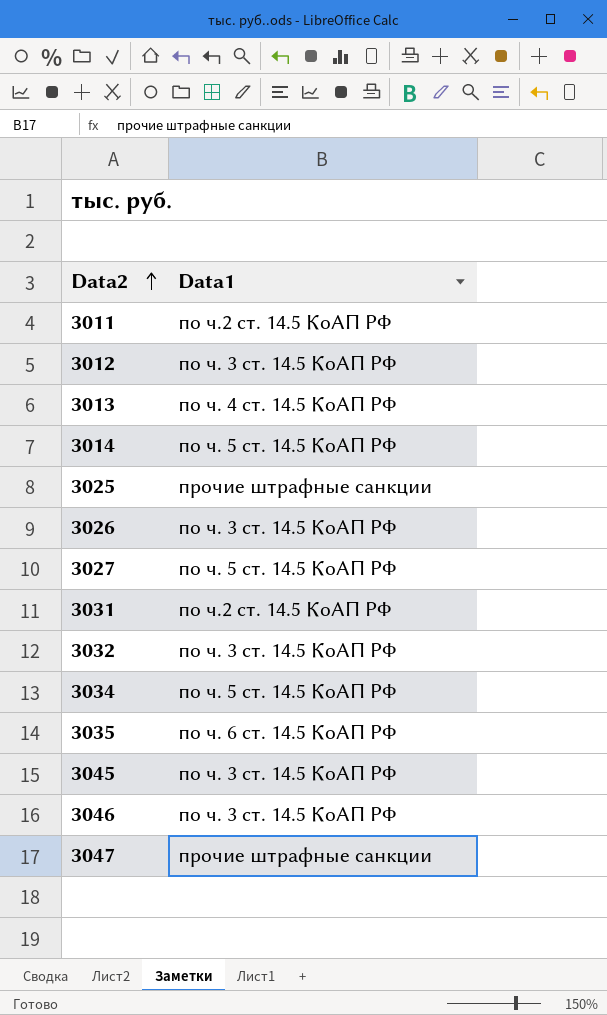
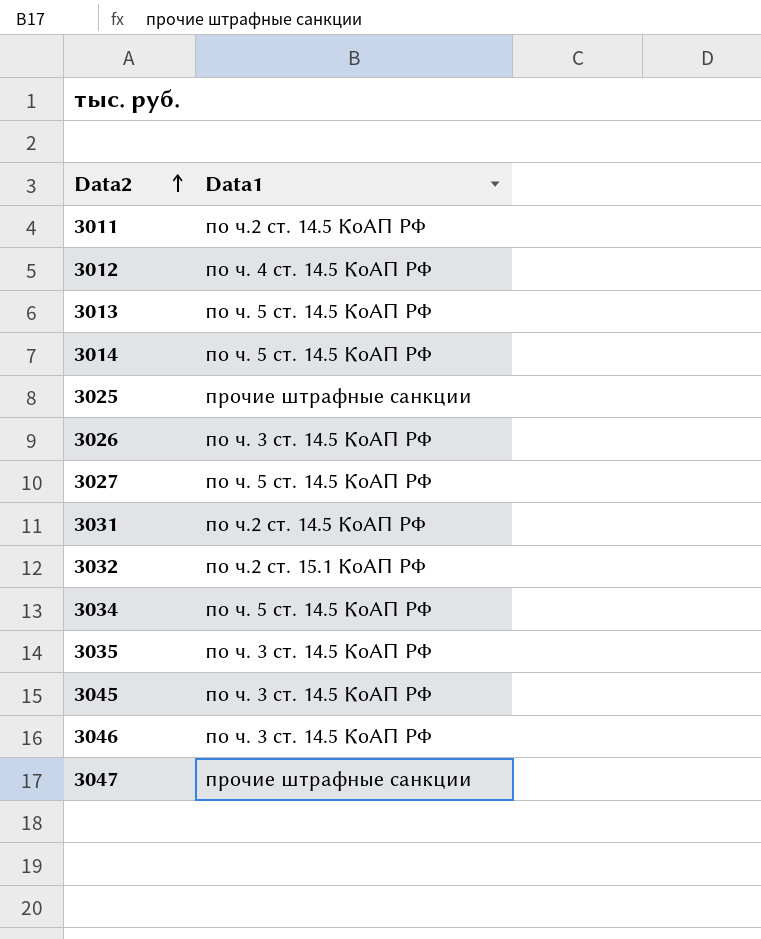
3012 | Data1: по ч. 3 ст. 14.5 КоАП РФ -> по ч. 4 ст. 14.5 КоАП РФ
3013 | Data1: по ч. 4 ст. 14.5 КоАП РФ -> по ч. 5 ст. 14.5 КоАП РФ
3032 | Data1: по ч. 3 ст. 14.5 КоАП РФ -> по ч.2 ст. 15.1 КоАП РФ
3035 | Data1: по ч. 6 ст. 14.5 КоАП РФ -> по ч. 3 ст. 14.5 КоАП РФ

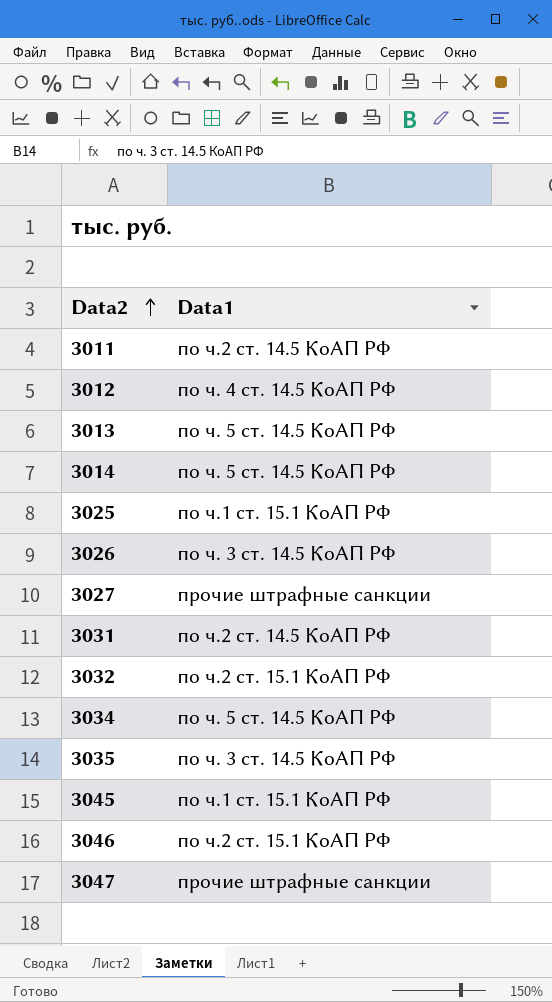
3025 | Data1: прочие штрафные санкции -> по ч.1 ст. 15.1 КоАП РФ
3027 | Data1: по ч. 5 ст. 14.5 КоАП РФ -> прочие штрафные санкции
3045 | Data1: по ч. 3 ст. 14.5 КоАП РФ -> по ч.1 ст. 15.1 КоАП РФ
3046 | Data1: по ч. 3 ст. 14.5 КоАП РФ -> по ч.2 ст. 15.1 КоАП РФ

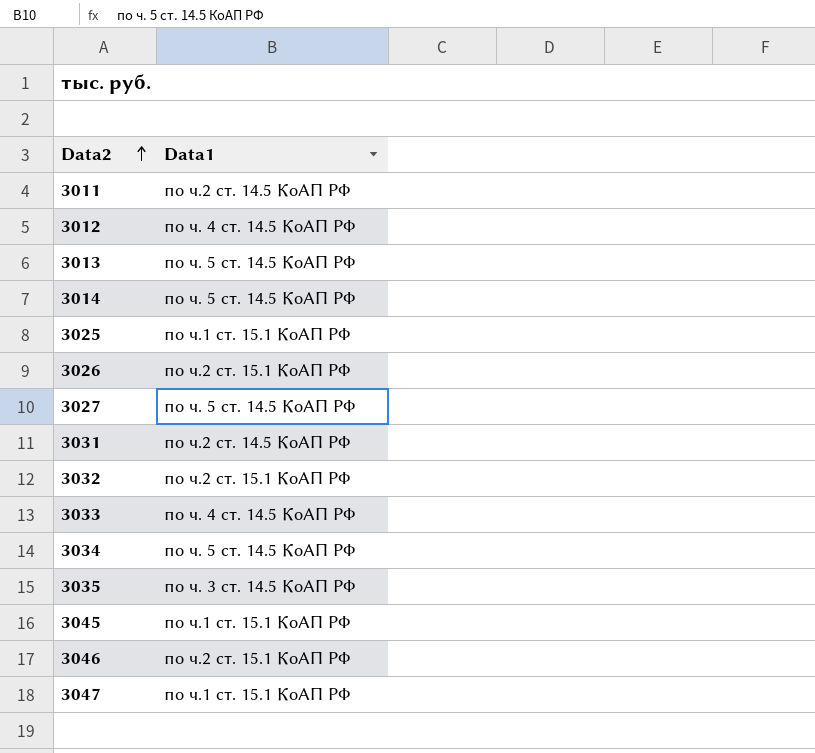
3026 | Data1: по ч. 3 ст. 14.5 КоАП РФ -> по ч.2 ст. 15.1 КоАП РФ
3027 | Data1: прочие штрафные санкции -> по ч. 5 ст. 14.5 КоАП РФ
row 3033: none -> по ч. 4 ст. 14.5 КоАП РФ
3047 | Data1: прочие штрафные санкции -> по ч.1 ст. 15.1 КоАП РФ

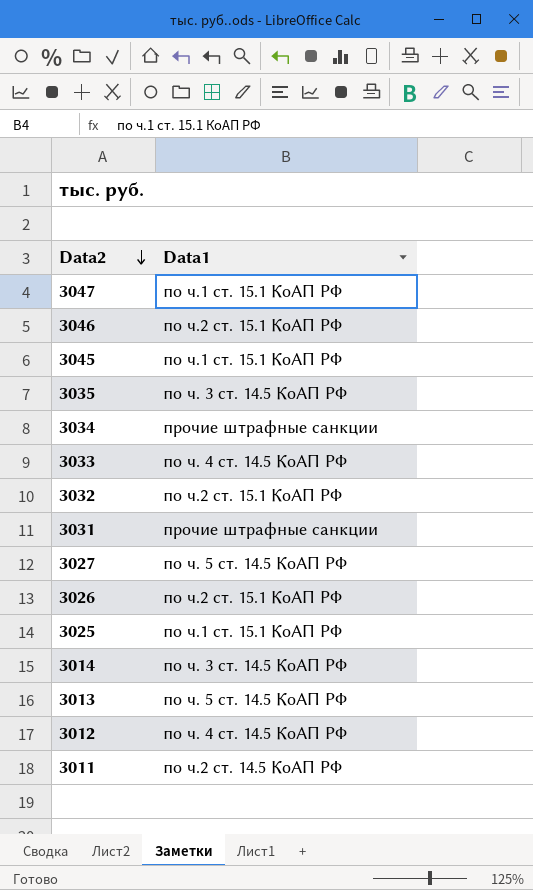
row order: Data2 ascending -> Data2 descending
3034 | Data1: по ч. 5 ст. 14.5 КоАП РФ -> прочие штрафные санкции
3031 | Data1: по ч.2 ст. 14.5 КоАП РФ -> прочие штрафные санкции
3014 | Data1: по ч. 5 ст. 14.5 КоАП РФ -> по ч. 3 ст. 14.5 КоАП РФ

